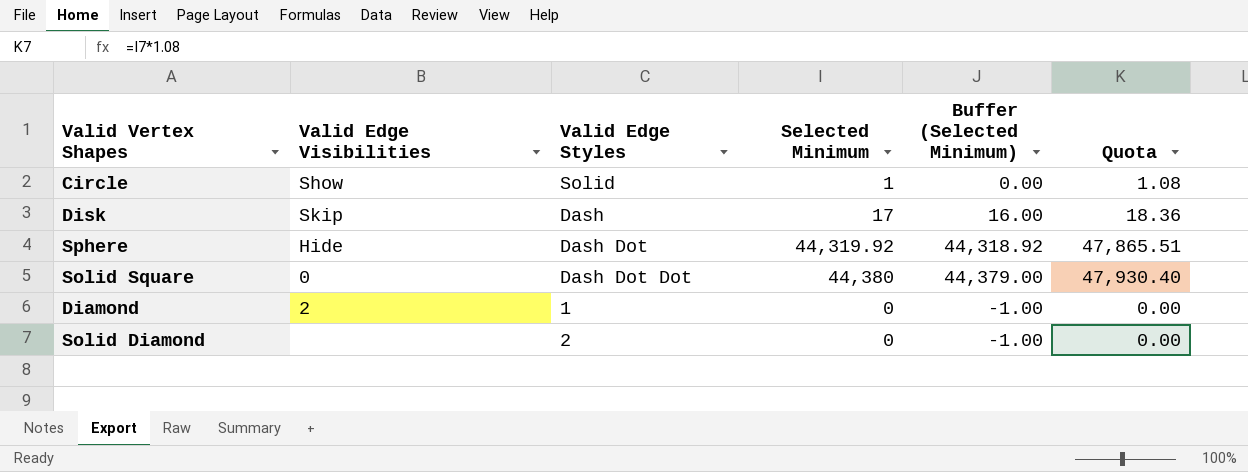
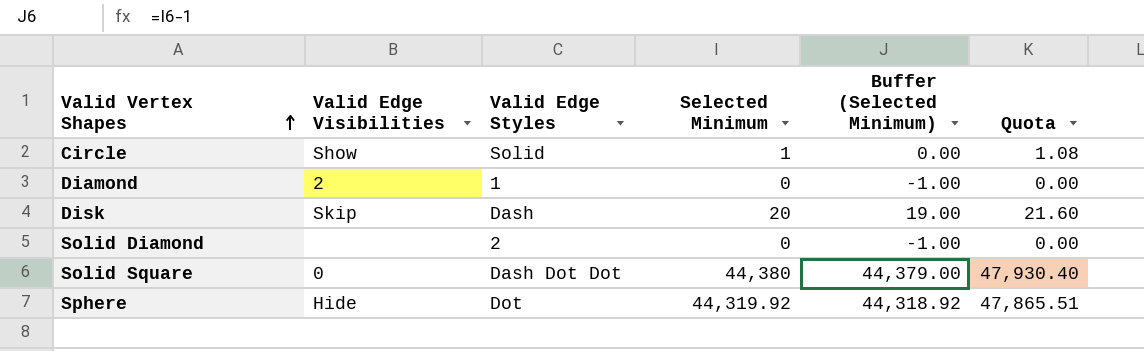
row order: none -> Valid Vertex Shapes ascending
Disk | Selected Minimum: 17 -> 20
Disk | Buffer (Selected Minimum): 16.00 -> 19.00
Disk | Quota: 18.36 -> 21.60
Sphere | Valid Edge Styles: Dash Dot -> Dot

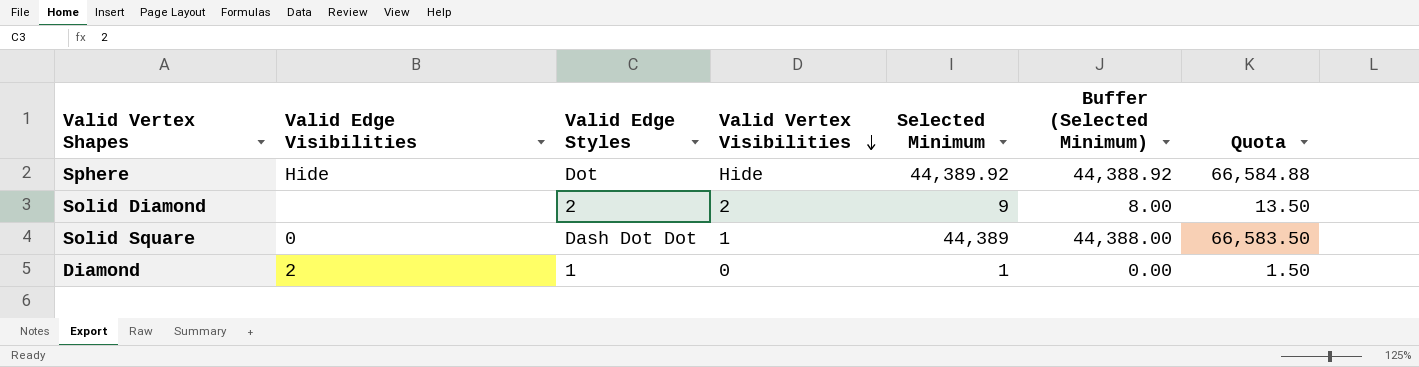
row order: Valid Vertex Shapes ascending -> Valid Vertex Visibilities descending
column Valid Vertex Visibilities | position: none -> 4
column Quota | formula: [Selected Minimum] * 1.08 -> [Selected Minimum] * 1.5
row Circle: Show | Solid | 1 | 0.00 | 1.08 -> none
row Disk: Skip | Dash | 20 | 19.00 | 21.60 -> none
Sphere | Selected Minimum: 44,319.92 -> 44,389.92
Sphere | Buffer (Selected Minimum): 44,318.92 -> 44,388.92
Solid Diamond | Selected Minimum: 0 -> 9
Solid Diamond | Buffer (Selected Minimum): -1.00 -> 8.00
Solid Square | Selected Minimum: 44,380 -> 44,389
Solid Square | Buffer (Selected Minimum): 44,379.00 -> 44,388.00
Diamond | Selected Minimum: 0 -> 1
Diamond | Buffer (Selected Minimum): -1.00 -> 0.00

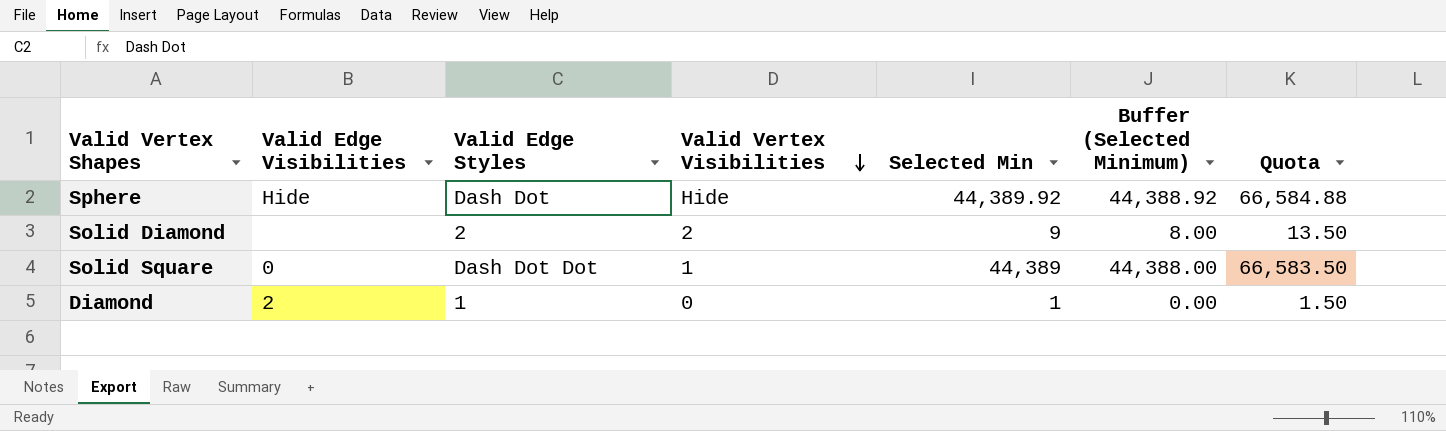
column name: Selected Minimum -> Selected Min
Sphere | Valid Edge Styles: Dot -> Dash Dot

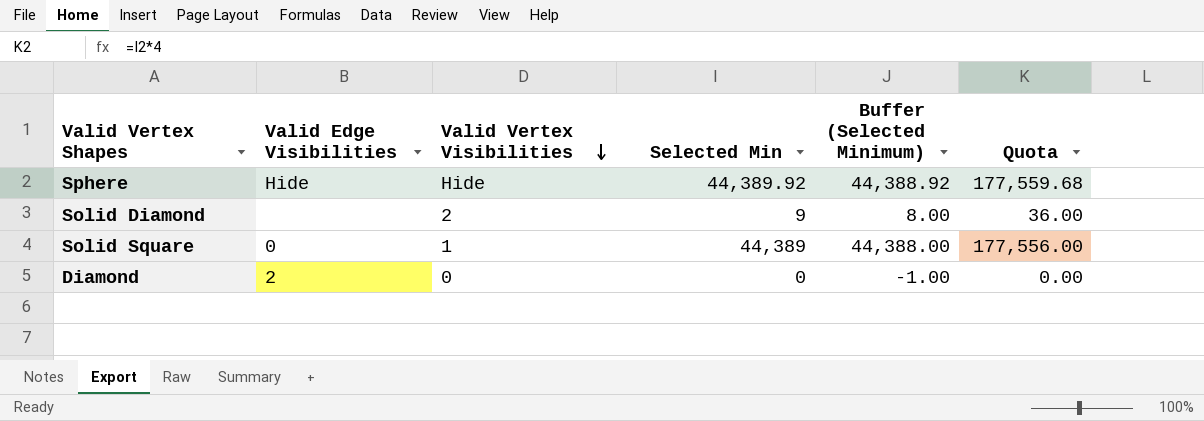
column Valid Edge Styles | position: 3 -> none
column Quota | formula: [Selected Min] * 1.5 -> [Selected Min] * 4
Diamond | Selected Min: 1 -> 0
Diamond | Buffer (Selected Minimum): 0.00 -> -1.00

